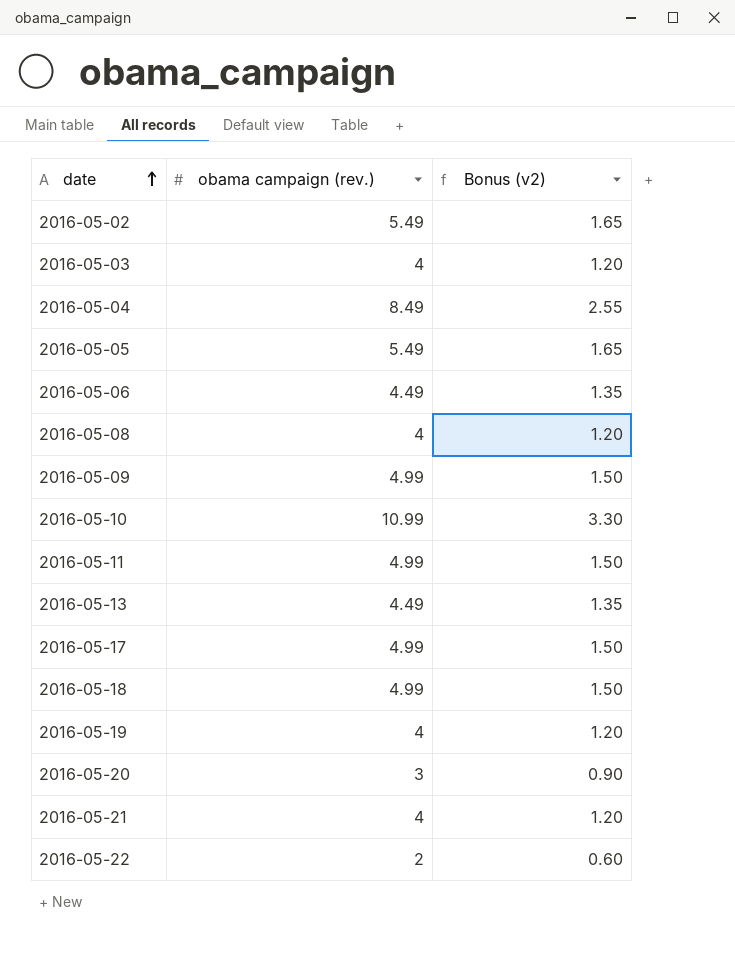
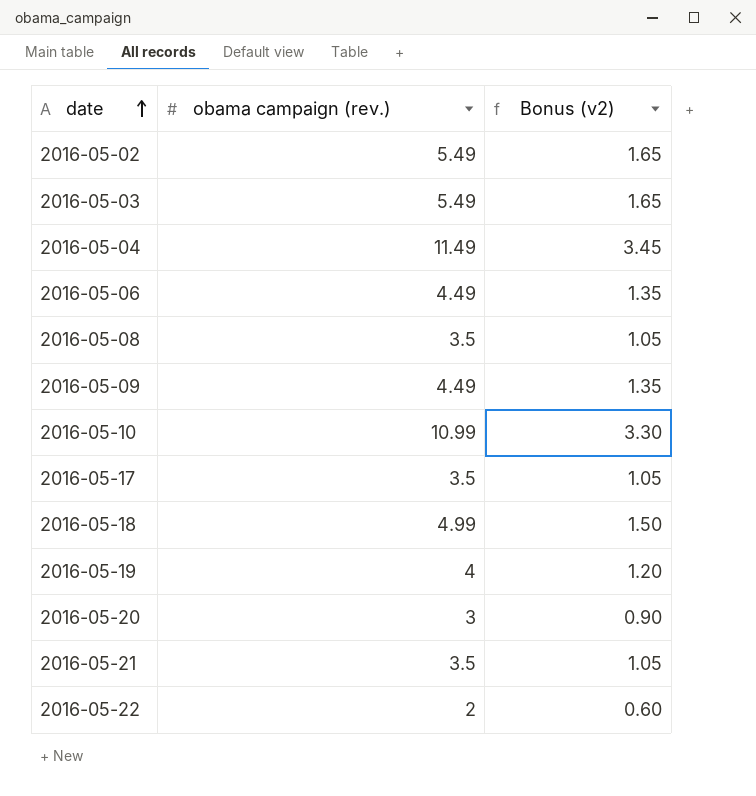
row 2016-05-05: 5.49 | 1.65 -> none
row 2016-05-11: 4.99 | 1.50 -> none
row 2016-05-13: 4.49 | 1.35 -> none
2016-05-03 | obama campaign (rev.): 4 -> 5.49
2016-05-03 | Bonus (v2): 1.20 -> 1.65
2016-05-04 | obama campaign (rev.): 8.49 -> 11.49
2016-05-04 | Bonus (v2): 2.55 -> 3.45
2016-05-08 | obama campaign (rev.): 4 -> 3.5
2016-05-08 | Bonus (v2): 1.20 -> 1.05
2016-05-09 | obama campaign (rev.): 4.99 -> 4.49
2016-05-09 | Bonus (v2): 1.50 -> 1.35
2016-05-17 | obama campaign (rev.): 4.99 -> 3.5
2016-05-17 | Bonus (v2): 1.50 -> 1.05
2016-05-21 | obama campaign (rev.): 4 -> 3.5
2016-05-21 | Bonus (v2): 1.20 -> 1.05

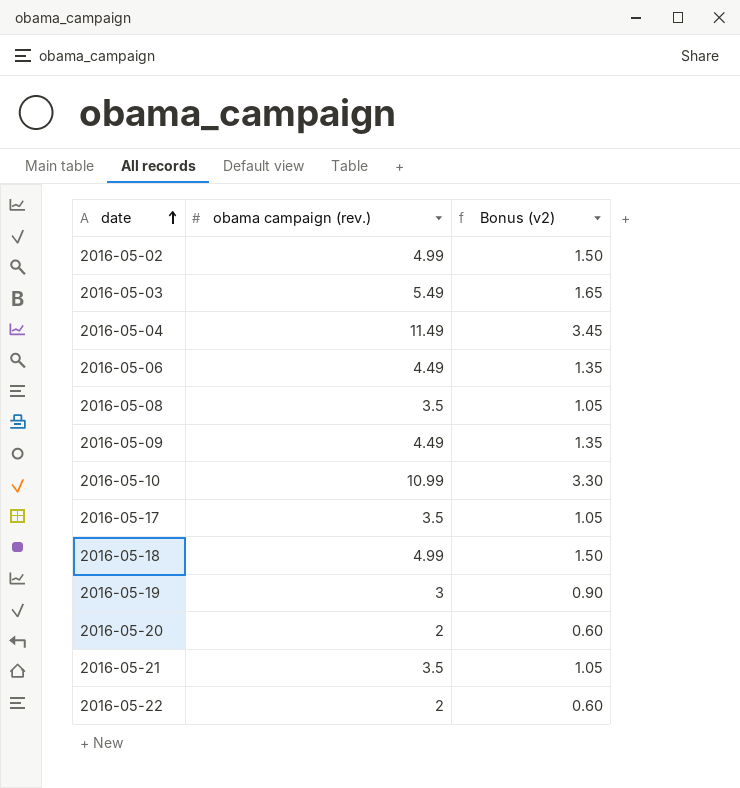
2016-05-02 | obama campaign (rev.): 5.49 -> 4.99
2016-05-02 | Bonus (v2): 1.65 -> 1.50
2016-05-19 | obama campaign (rev.): 4 -> 3
2016-05-19 | Bonus (v2): 1.20 -> 0.90
2016-05-20 | obama campaign (rev.): 3 -> 2
2016-05-20 | Bonus (v2): 0.90 -> 0.60

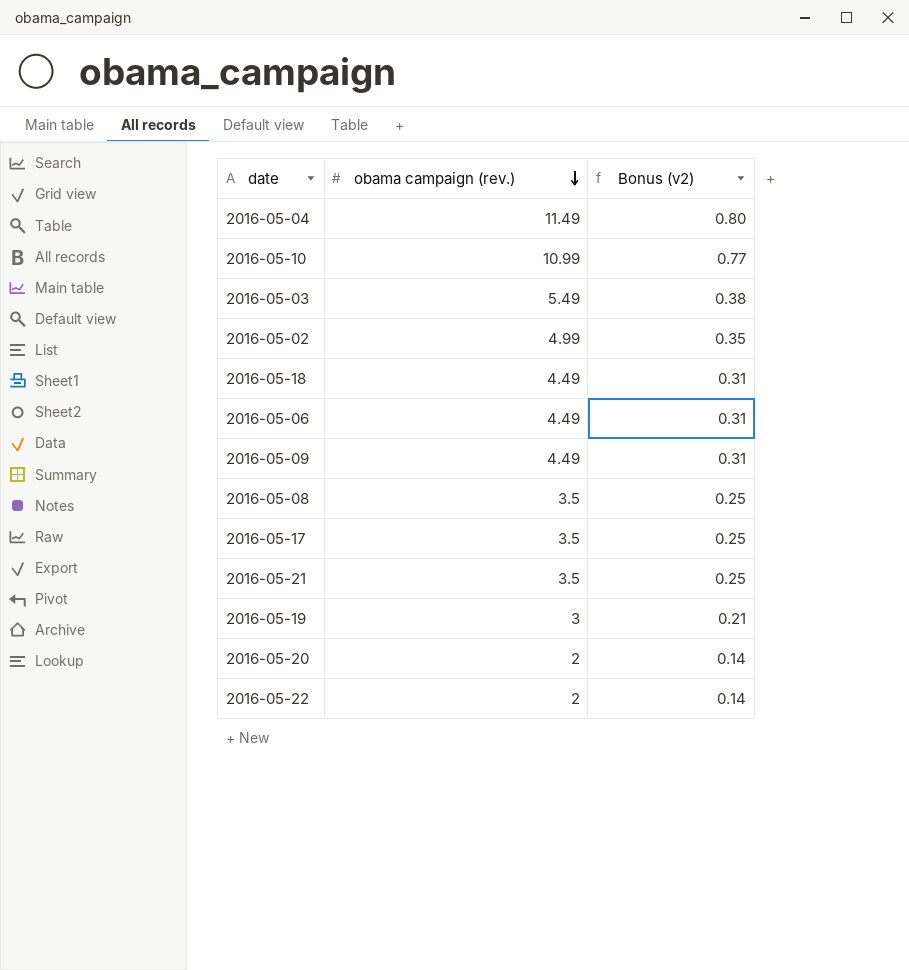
row order: date ascending -> obama campaign (rev.) descending
column Bonus (v2) | formula: [obama campaign (rev.)] * 0.3 -> [obama campaign (rev.)] * 0.07
2016-05-18 | obama campaign (rev.): 4.99 -> 4.49

